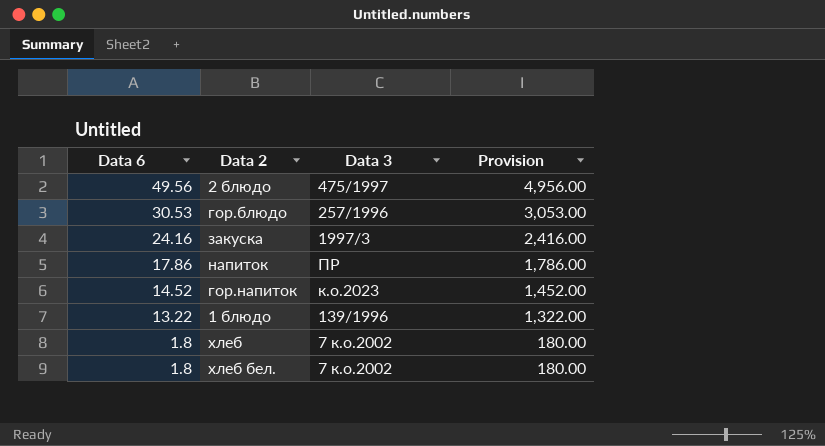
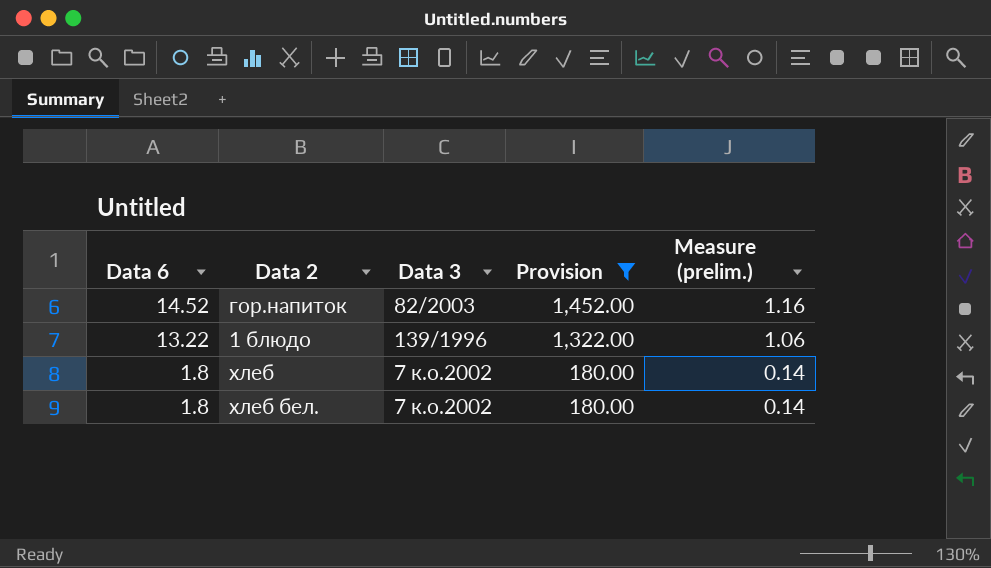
filter: none -> Provision <= 1,452.00
column Measure (prelim.) | formula: none -> [Data 6] * 0.08
гор.напиток | Data 3: к.о.2023 -> 82/2003

